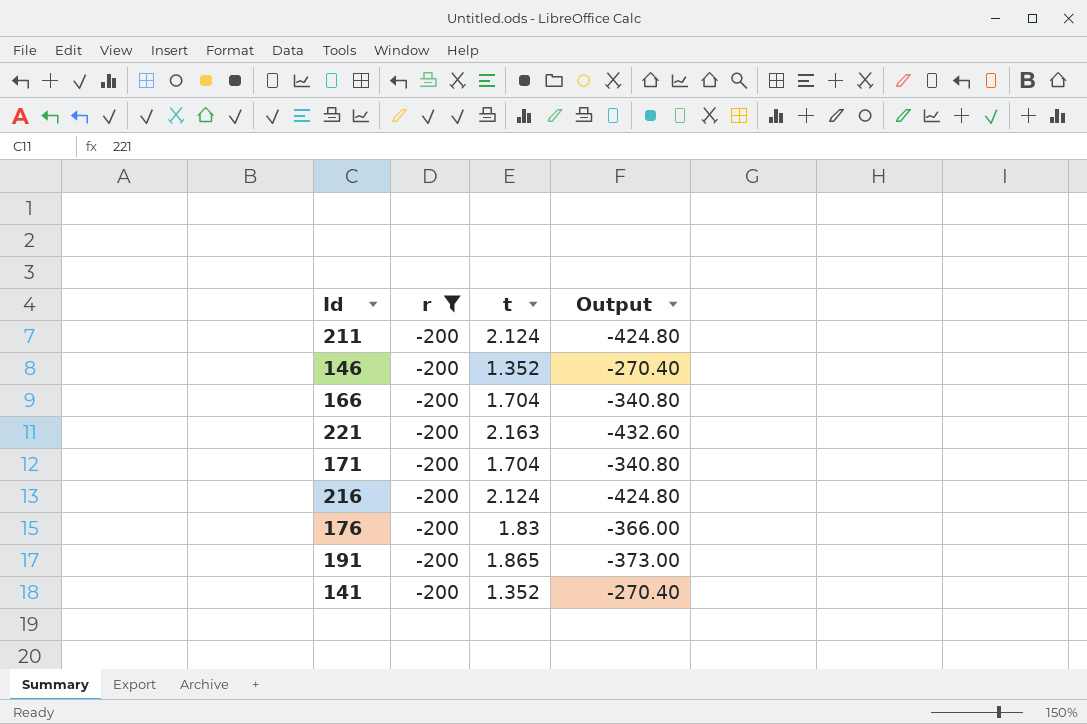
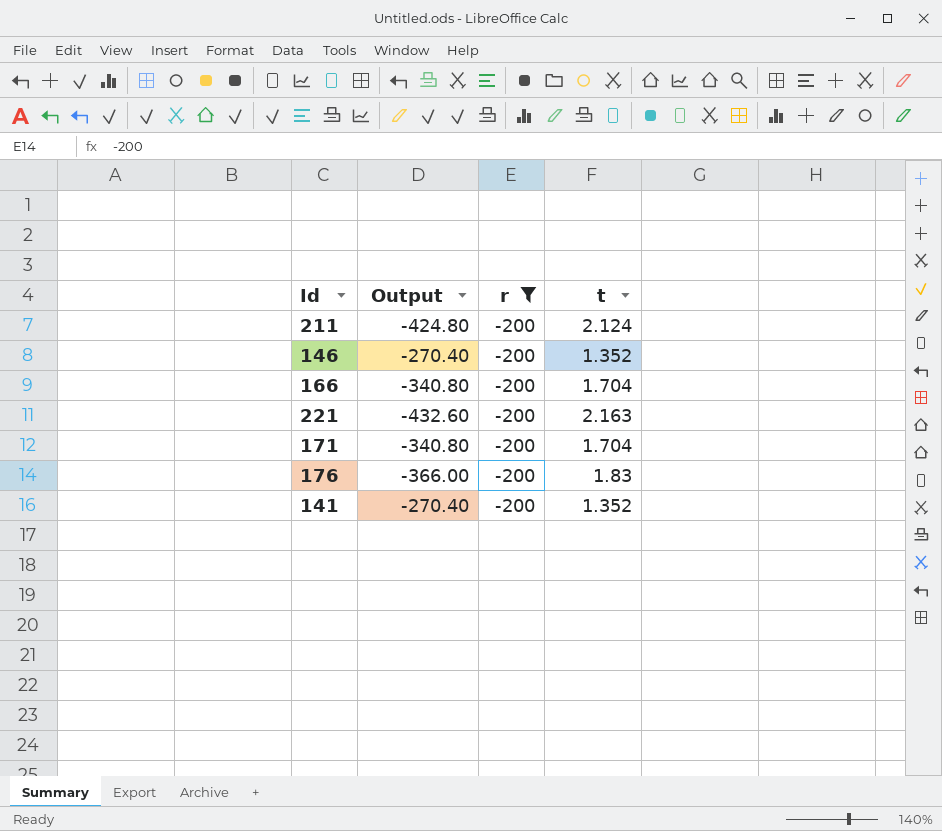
column Output | position: 4 -> 2
row 216: -200 | 2.124 | -424.80 -> none
row 191: -200 | 1.865 | -373.00 -> none

